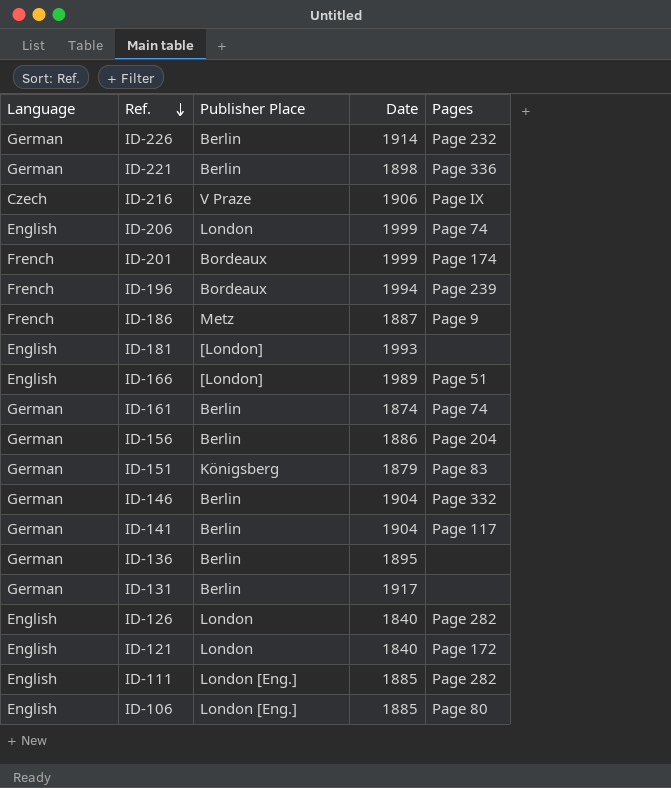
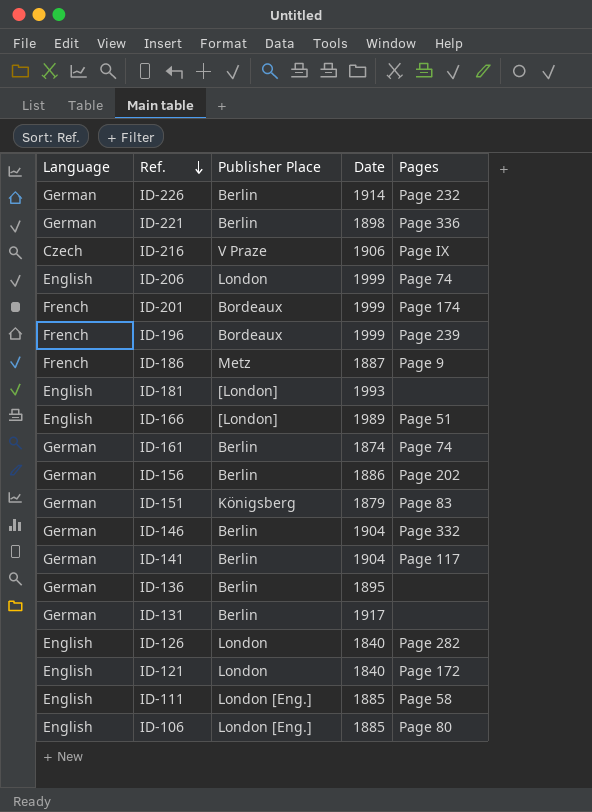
ID-196 | Date: 1994 -> 1999
ID-156 | Pages: Page 204 -> Page 202
ID-111 | Pages: Page 282 -> Page 58

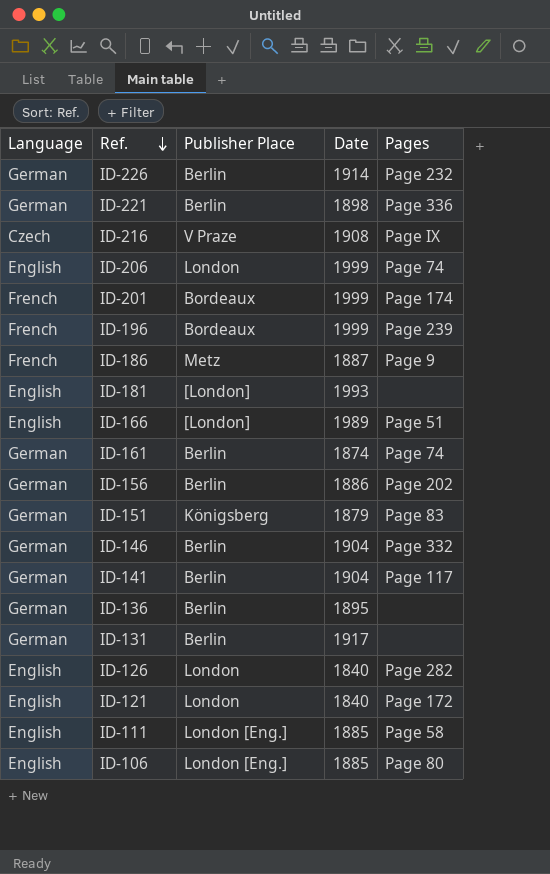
ID-216 | Date: 1906 -> 1908

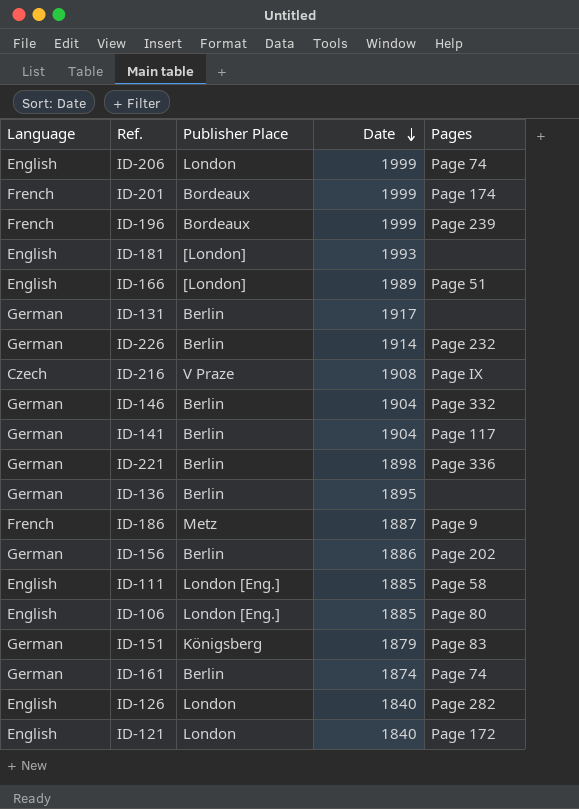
row order: Ref. descending -> Date descending

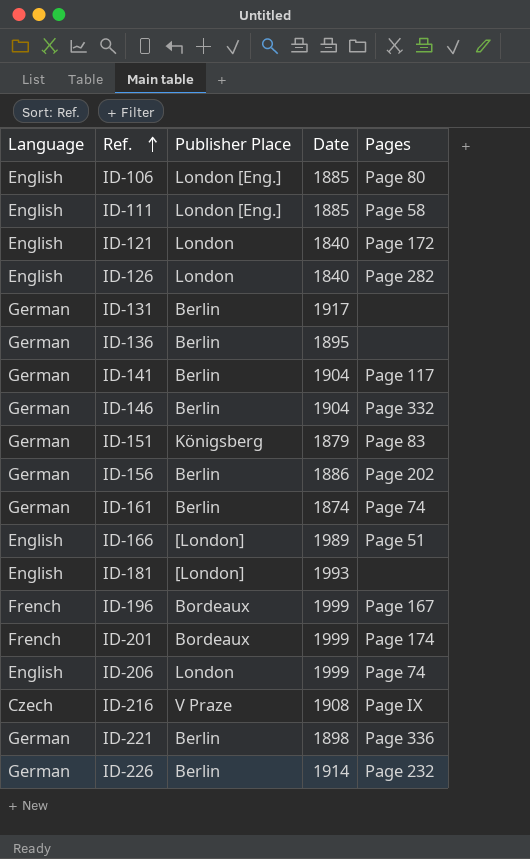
row order: Date descending -> Ref. ascending
row ID-186: French | Metz | 1887 | Page 9 -> none
ID-196 | Pages: Page 239 -> Page 167

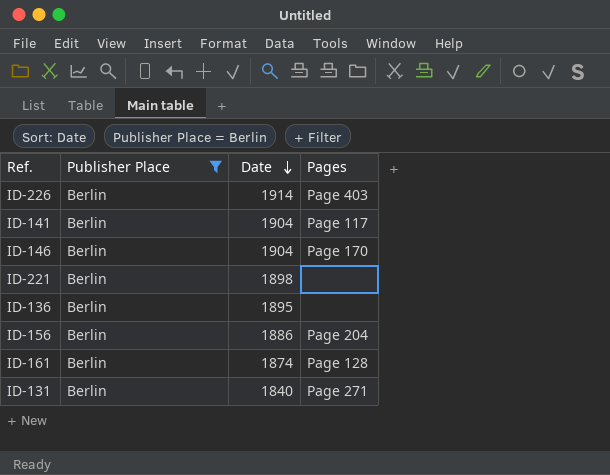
filter: none -> Publisher Place = Berlin
row order: Ref. ascending -> Date descending
column Language | position: 1 -> none
ID-226 | Pages: Page 232 -> Page 403
ID-146 | Pages: Page 332 -> Page 170
ID-221 | Pages: Page 336 -> none
ID-156 | Pages: Page 202 -> Page 204
ID-161 | Pages: Page 74 -> Page 128
ID-131 | Date: 1917 -> 1840
ID-131 | Pages: none -> Page 271

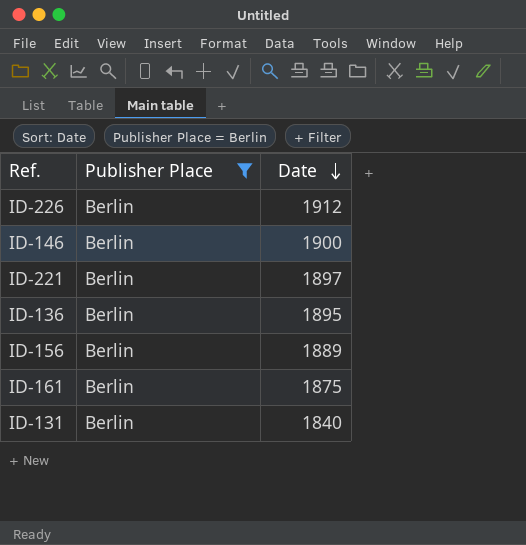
column Pages | position: 4 -> none
row ID-141: Berlin | 1904 | Page 117 -> none
ID-226 | Date: 1914 -> 1912
ID-146 | Date: 1904 -> 1900
ID-221 | Date: 1898 -> 1897
ID-156 | Date: 1886 -> 1889
ID-161 | Date: 1874 -> 1875

